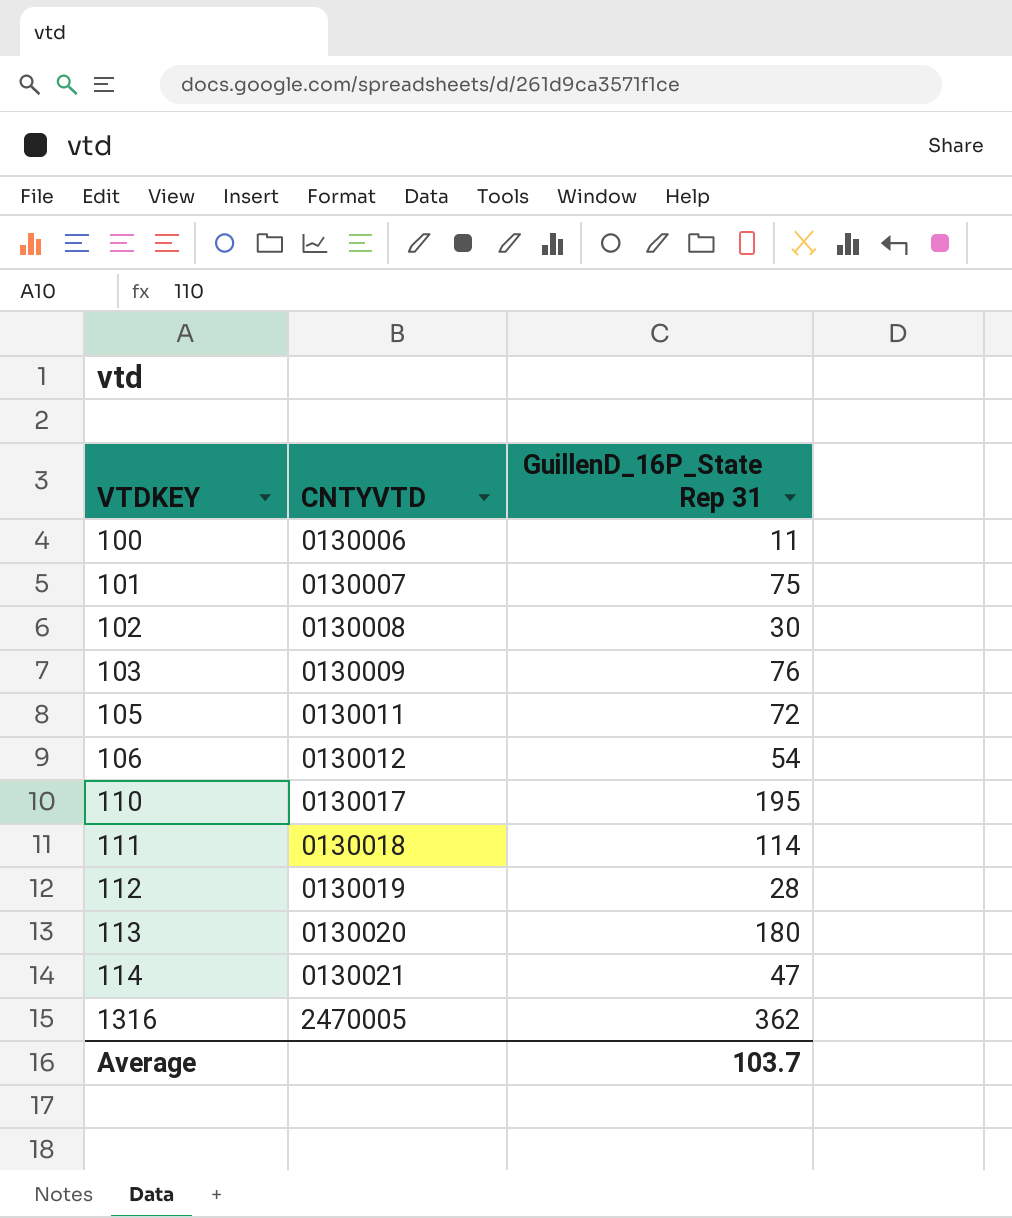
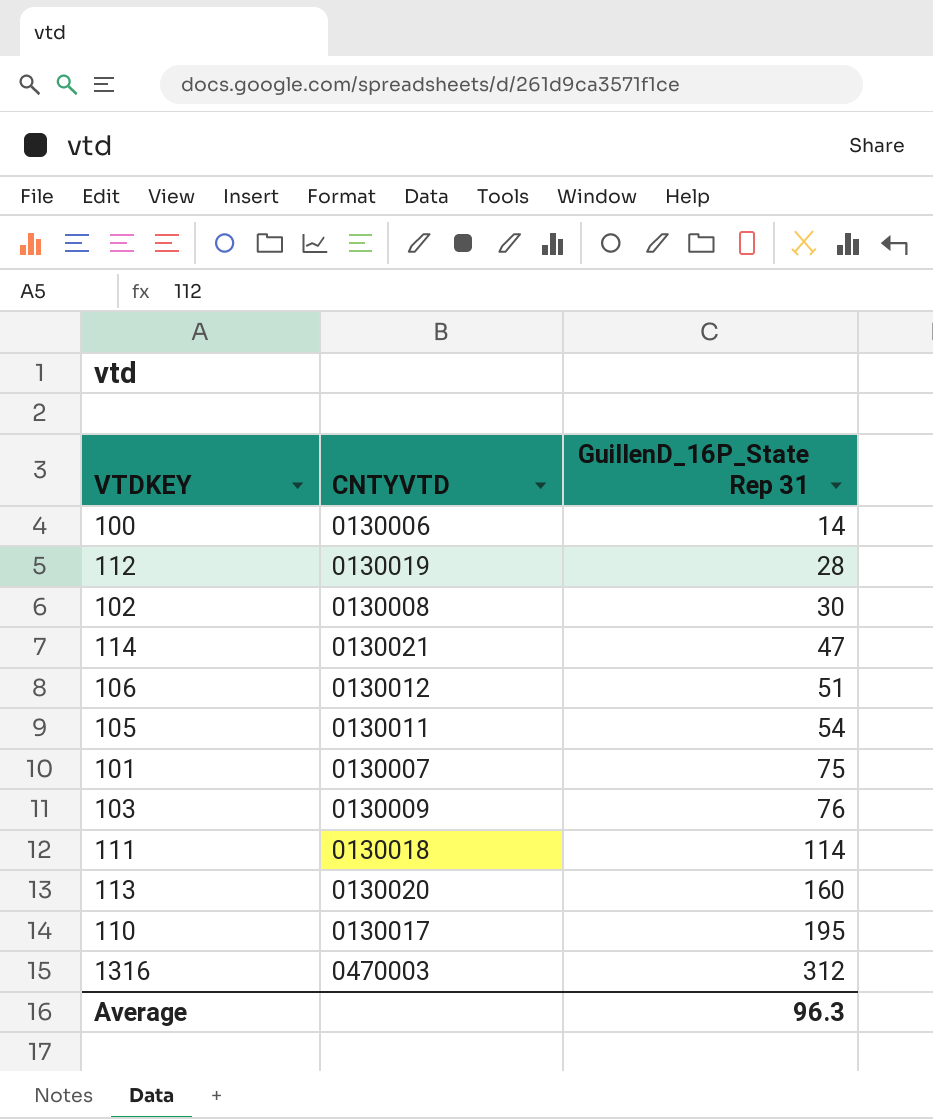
row order: VTDKEY ascending -> GuillenD_16P_State Rep 31 ascending
100 | GuillenD_16P_State Rep 31: 11 -> 14
106 | GuillenD_16P_State Rep 31: 54 -> 51
105 | GuillenD_16P_State Rep 31: 72 -> 54
113 | GuillenD_16P_State Rep 31: 180 -> 160
1316 | CNTYVTD: 2470005 -> 0470003
1316 | GuillenD_16P_State Rep 31: 362 -> 312
Average | GuillenD_16P_State Rep 31: 103.7 -> 96.3

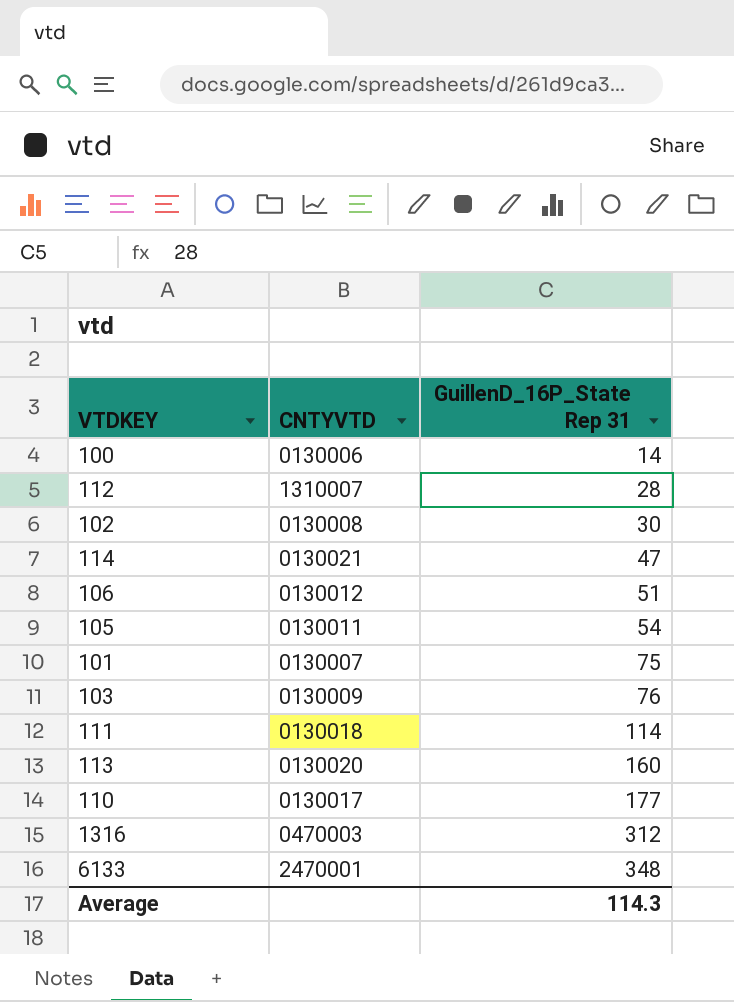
112 | CNTYVTD: 0130019 -> 1310007
110 | GuillenD_16P_State Rep 31: 195 -> 177
row 6133: none -> 2470001 | 348
Average | GuillenD_16P_State Rep 31: 96.3 -> 114.3

